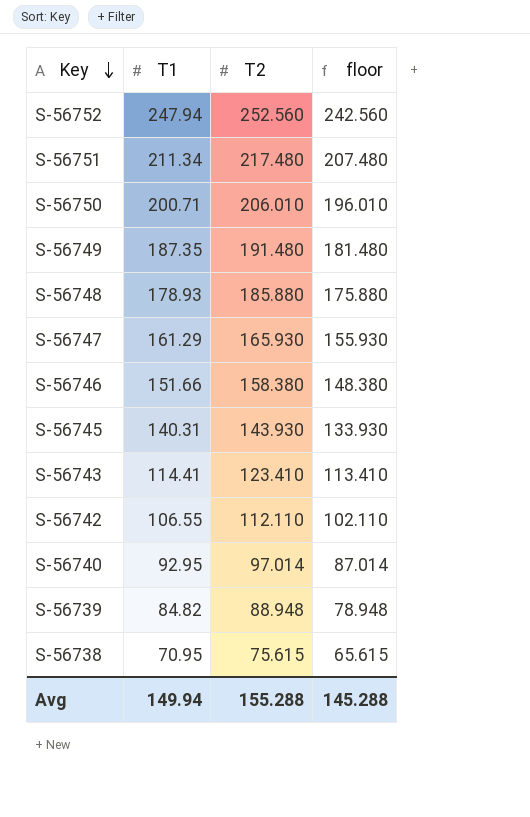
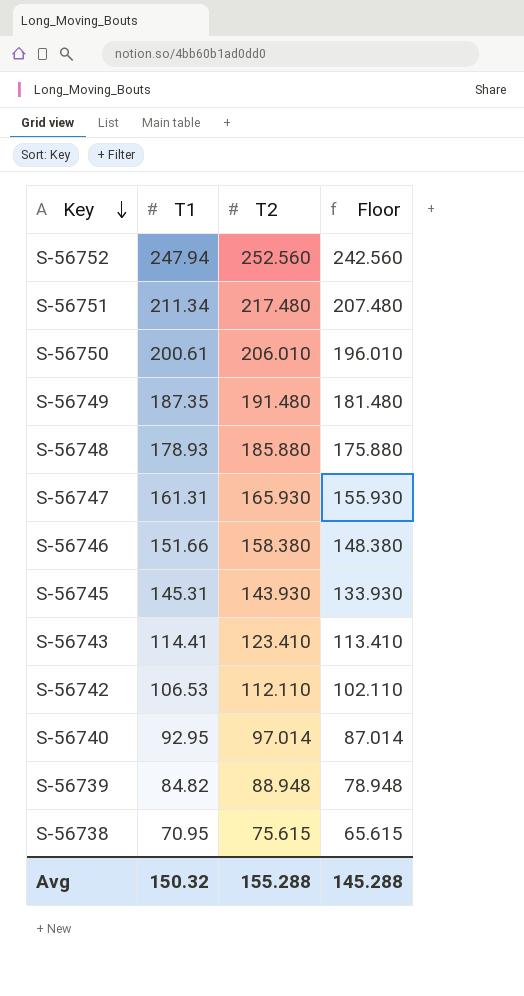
column name: floor -> Floor
S-56750 | T1: 200.71 -> 200.61
S-56747 | T1: 161.29 -> 161.31
S-56745 | T1: 140.31 -> 145.31
S-56742 | T1: 106.55 -> 106.53
Avg | T1: 149.94 -> 150.32

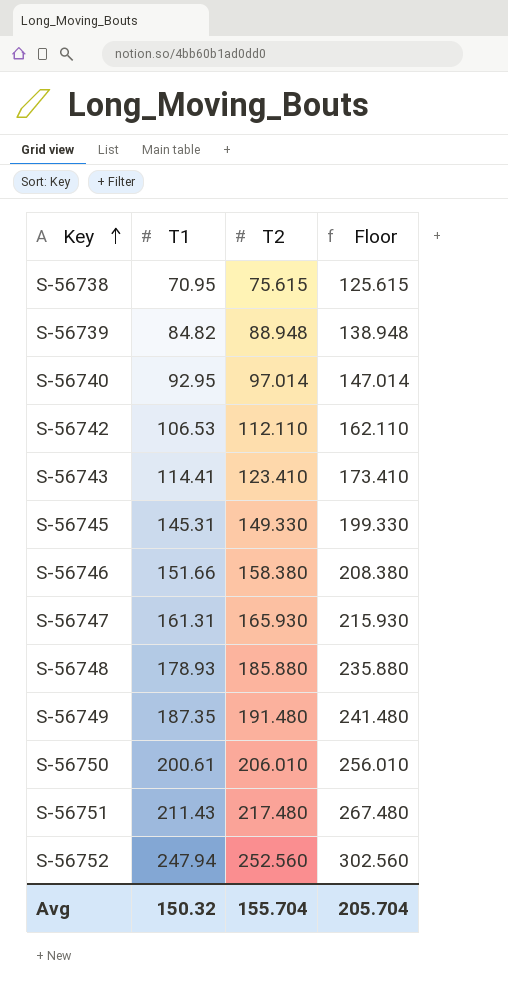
row order: Key descending -> Key ascending
column Floor | formula: [T2] - 10 -> [T2] + 50
S-56745 | T2: 143.930 -> 149.330
S-56751 | T1: 211.34 -> 211.43
Avg | T2: 155.288 -> 155.704
Avg | Floor: 145.288 -> 205.704

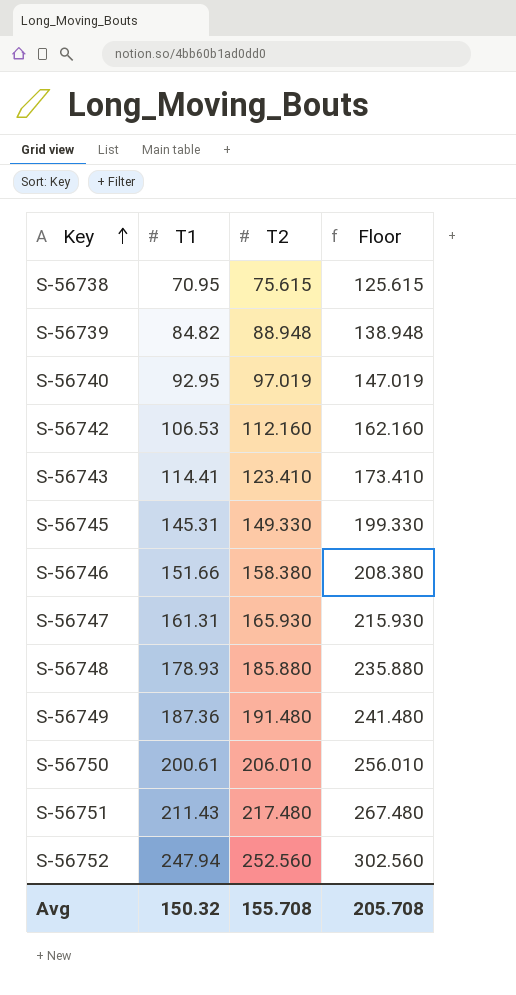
S-56740 | T2: 97.014 -> 97.019
S-56740 | Floor: 147.014 -> 147.019
S-56742 | T2: 112.110 -> 112.160
S-56742 | Floor: 162.110 -> 162.160
S-56749 | T1: 187.35 -> 187.36
Avg | T2: 155.704 -> 155.708
Avg | Floor: 205.704 -> 205.708

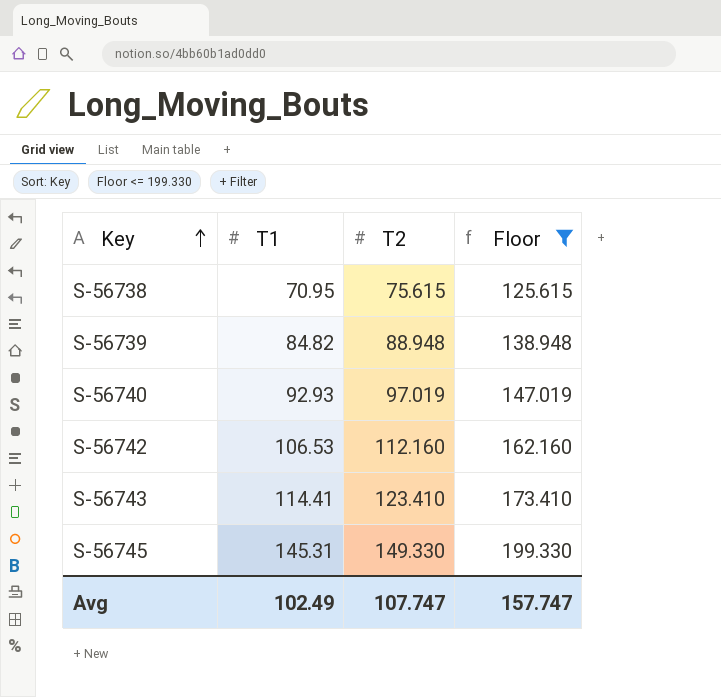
filter: none -> Floor <= 199.330
S-56740 | T1: 92.95 -> 92.93
Avg | T1: 150.32 -> 102.49
Avg | T2: 155.708 -> 107.747
Avg | Floor: 205.708 -> 157.747

